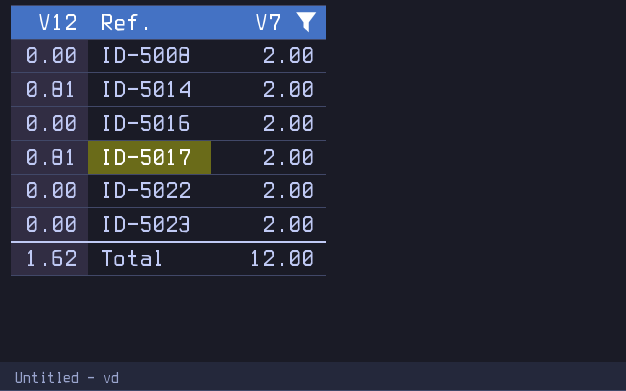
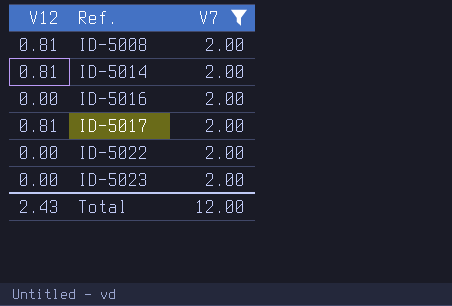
ID-5008 | V12: 0.00 -> 0.81
Total | V12: 1.62 -> 2.43

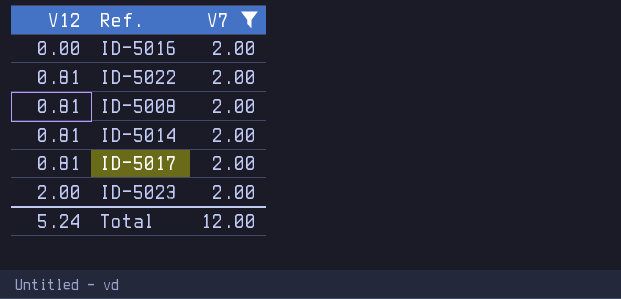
row order: Ref. ascending -> V12 ascending
ID-5022 | V12: 0.00 -> 0.81
ID-5023 | V12: 0.00 -> 2.00
Total | V12: 2.43 -> 5.24

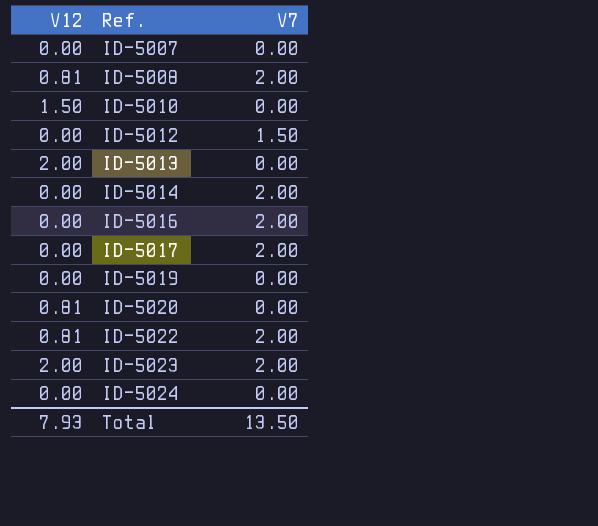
filter: V7 = 2.00 -> none
row order: V12 ascending -> Ref. ascending
ID-5014 | V12: 0.81 -> 0.00
ID-5017 | V12: 0.81 -> 0.00
Total | V12: 5.24 -> 7.93
Total | V7: 12.00 -> 13.50

